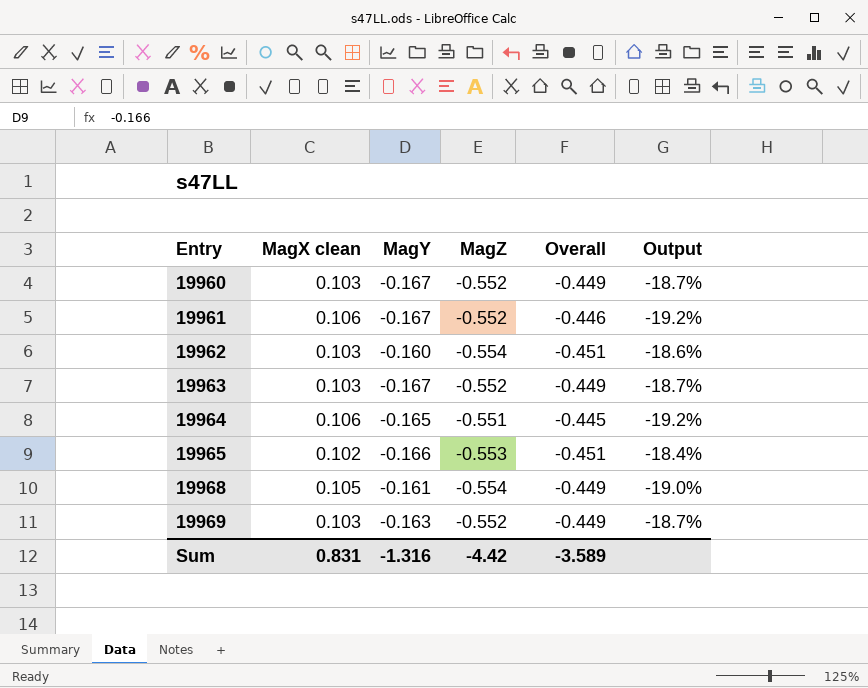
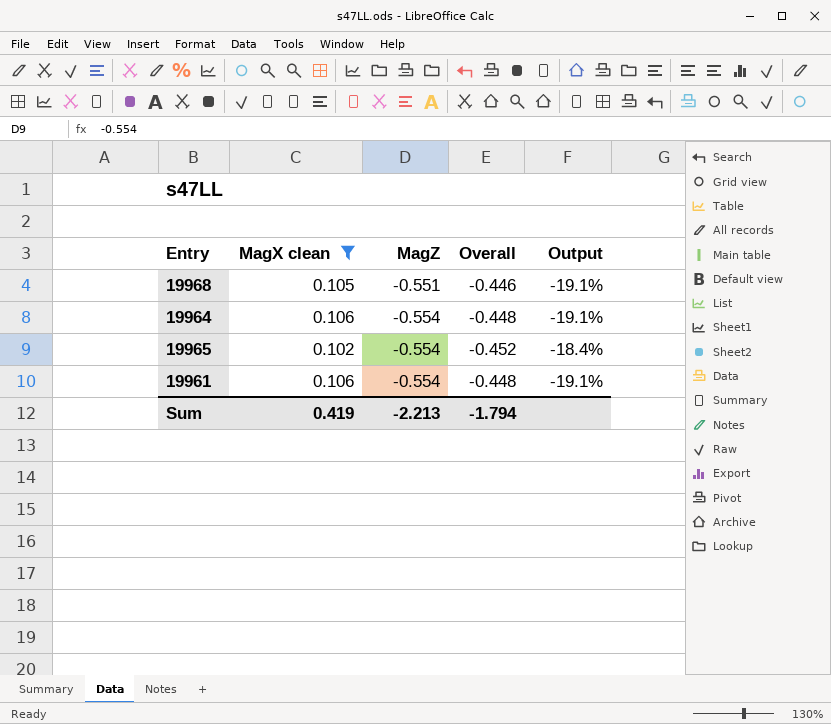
filter: none -> MagX clean != 0.103
row order: Entry ascending -> MagZ descending
column MagY | position: 3 -> none
19968 | MagZ: -0.554 -> -0.551
19968 | Overall: -0.449 -> -0.446
19968 | Output: -19.0% -> -19.1%
19964 | MagZ: -0.551 -> -0.554
19964 | Overall: -0.445 -> -0.448
19964 | Output: -19.2% -> -19.1%
19965 | MagZ: -0.553 -> -0.554
19965 | Overall: -0.451 -> -0.452
19961 | MagZ: -0.552 -> -0.554
19961 | Overall: -0.446 -> -0.448
19961 | Output: -19.2% -> -19.1%
Sum | MagX clean: 0.831 -> 0.419
Sum | MagZ: -4.42 -> -2.213
Sum | Overall: -3.589 -> -1.794

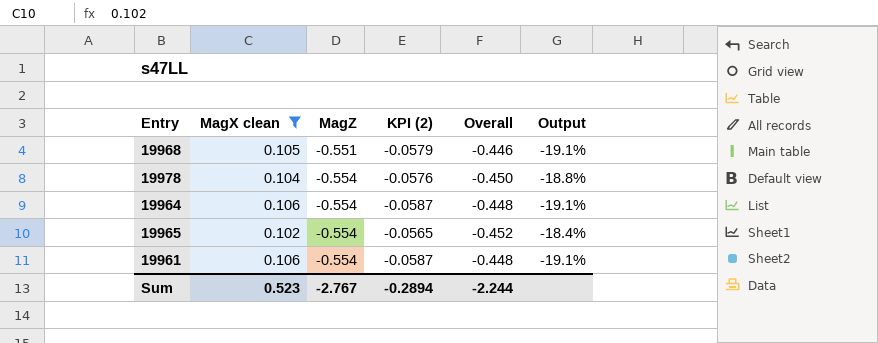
column KPI (2) | formula: none -> [MagX clean] * [MagZ]
row 19978: none -> 0.104 | -0.554 | -0.0576 | -0.450 | -18.8%
Sum | MagX clean: 0.419 -> 0.523
Sum | MagZ: -2.213 -> -2.767
Sum | Overall: -1.794 -> -2.244

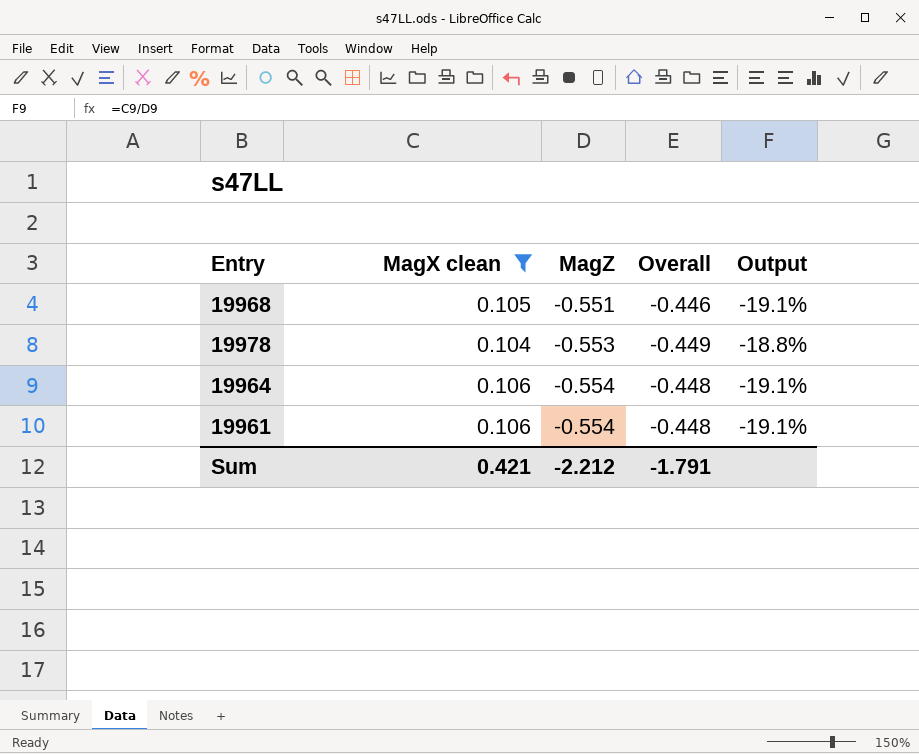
column KPI (2) | formula: [MagX clean] * [MagZ] -> none
row 19965: 0.102 | -0.554 | -0.0565 | -0.452 | -18.4% -> none
19978 | MagZ: -0.554 -> -0.553
19978 | Overall: -0.450 -> -0.449
Sum | MagX clean: 0.523 -> 0.421
Sum | MagZ: -2.767 -> -2.212
Sum | Overall: -2.244 -> -1.791

